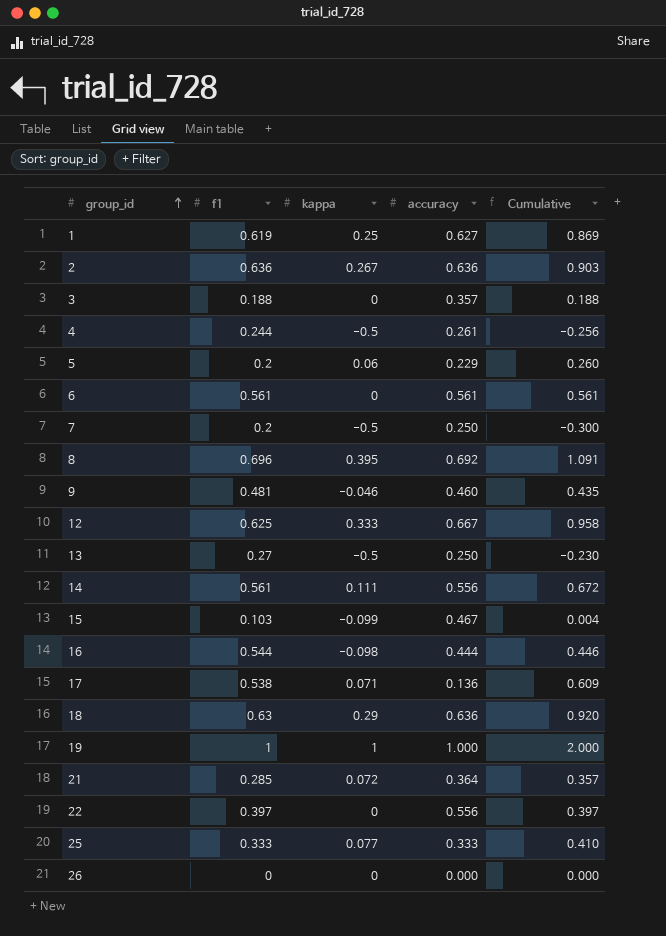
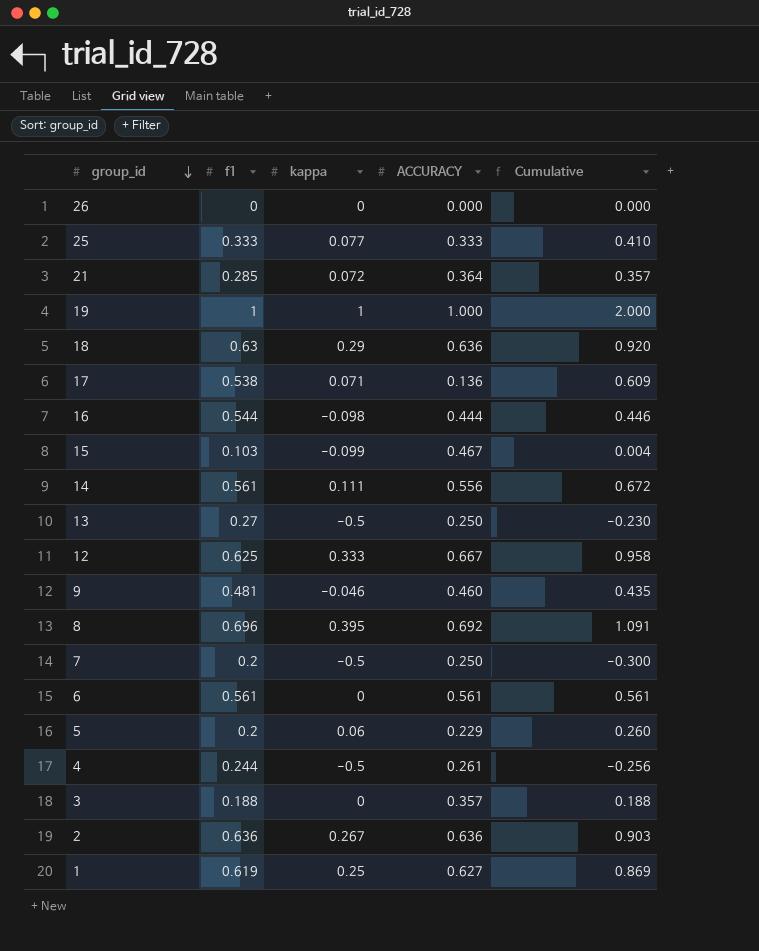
row order: group_id ascending -> group_id descending
column name: accuracy -> ACCURACY
row 22: 0.397 | 0 | 0.556 | 0.397 -> none

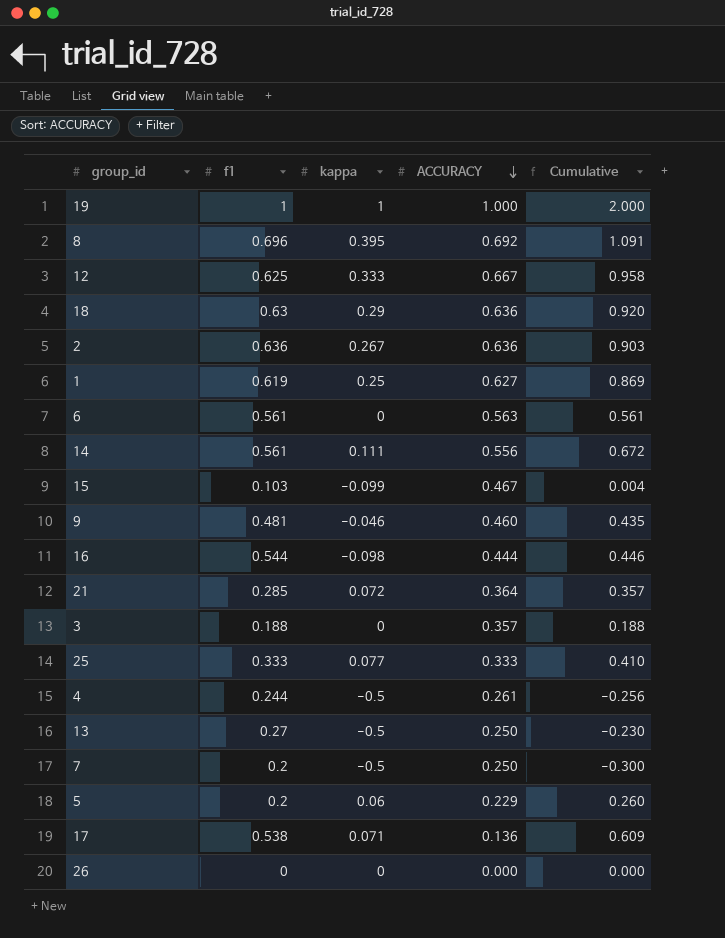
row order: group_id descending -> ACCURACY descending
6 | ACCURACY: 0.561 -> 0.563

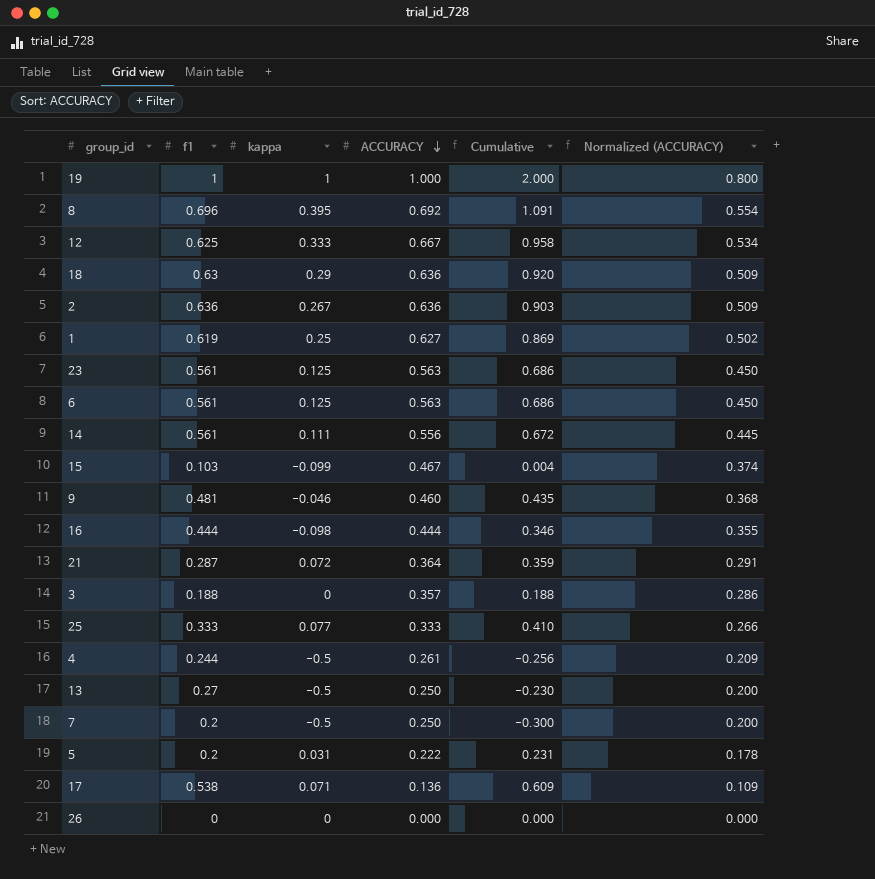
column Normalized (ACCURACY) | formula: none -> [ACCURACY] * 0.8
row 23: none -> 0.561 | 0.125 | 0.563 | 0.686 | 0.450
6 | kappa: 0 -> 0.125
6 | Cumulative: 0.561 -> 0.686
16 | f1: 0.544 -> 0.444
16 | Cumulative: 0.446 -> 0.346
21 | f1: 0.285 -> 0.287
21 | Cumulative: 0.357 -> 0.359
5 | kappa: 0.06 -> 0.031
5 | ACCURACY: 0.229 -> 0.222
5 | Cumulative: 0.260 -> 0.231

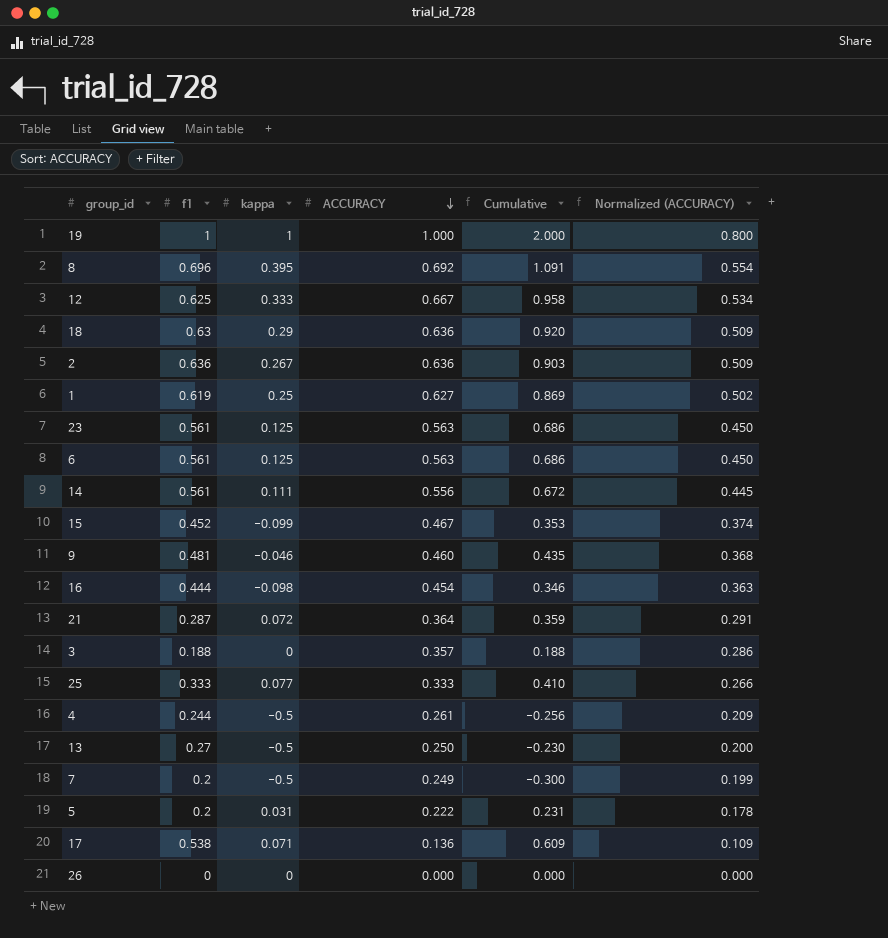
15 | f1: 0.103 -> 0.452
15 | Cumulative: 0.004 -> 0.353
16 | ACCURACY: 0.444 -> 0.454
16 | Normalized (ACCURACY): 0.355 -> 0.363
7 | ACCURACY: 0.250 -> 0.249
7 | Normalized (ACCURACY): 0.200 -> 0.199

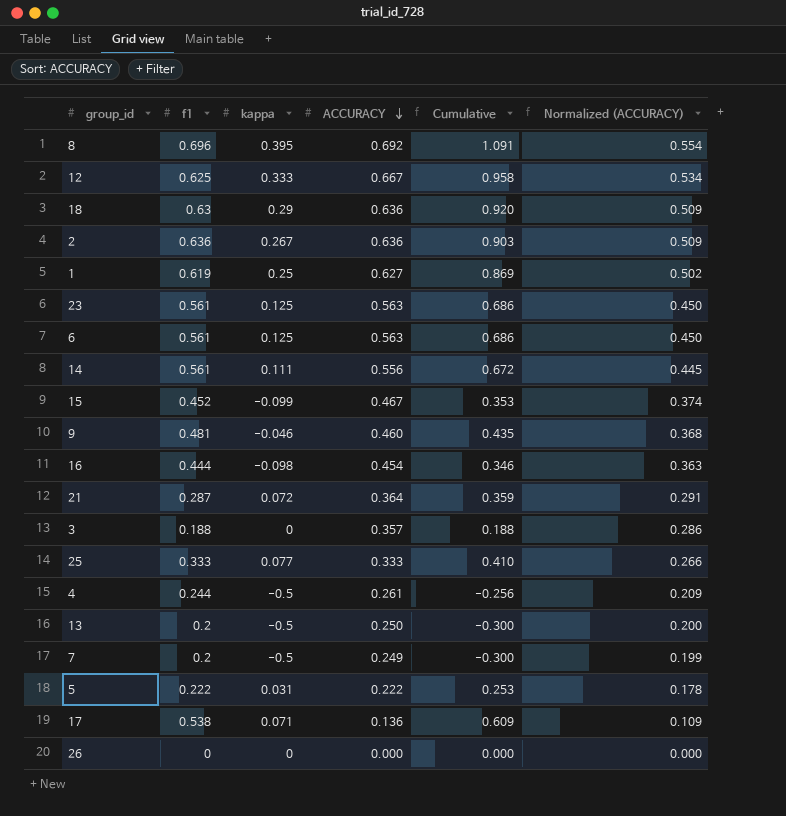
row 19: 1 | 1 | 1.000 | 2.000 | 0.800 -> none
13 | f1: 0.27 -> 0.2
13 | Cumulative: -0.230 -> -0.300
5 | f1: 0.2 -> 0.222
5 | Cumulative: 0.231 -> 0.253

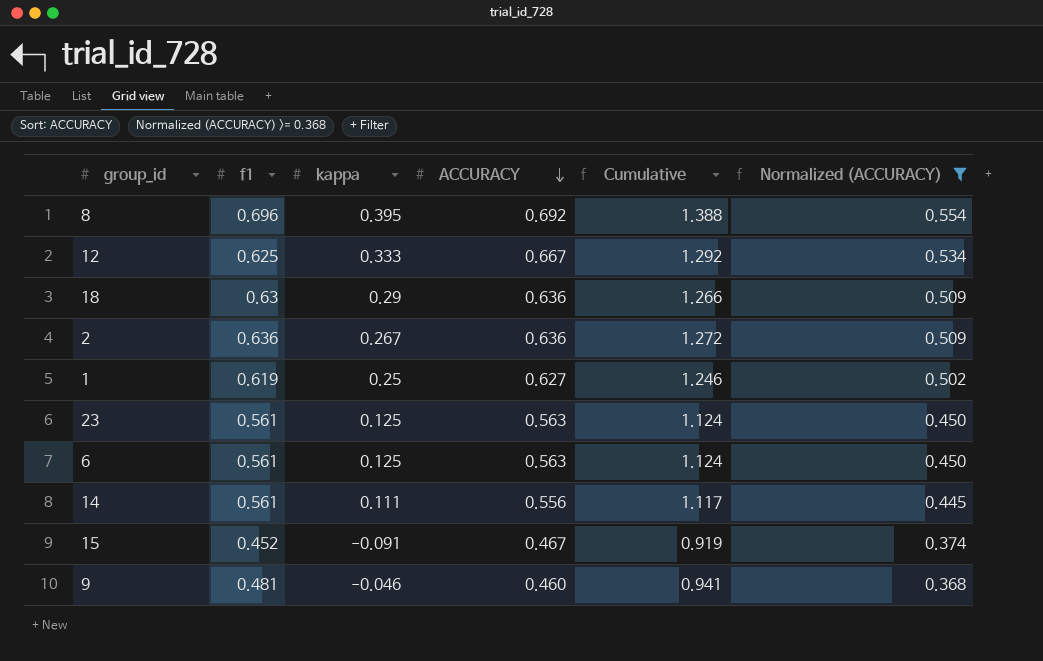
filter: none -> Normalized (ACCURACY) >= 0.368
column Cumulative | formula: [f1] + [kappa] -> [f1] + [ACCURACY]
15 | kappa: -0.099 -> -0.091

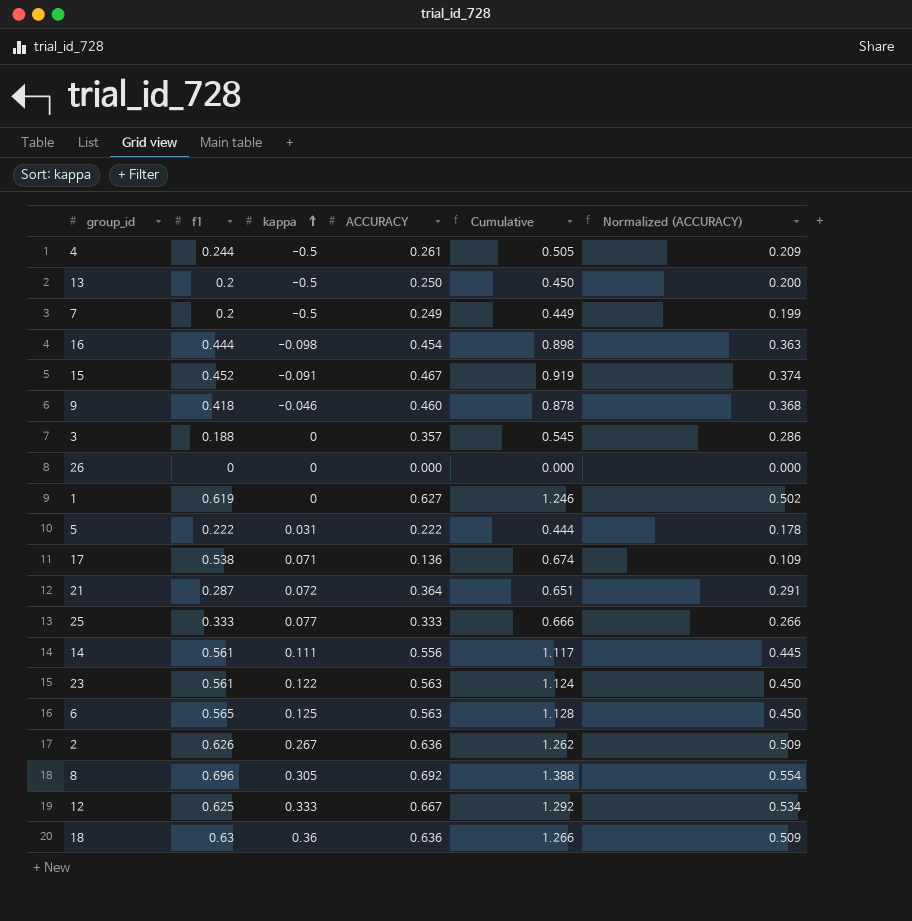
filter: Normalized (ACCURACY) >= 0.368 -> none
row order: ACCURACY descending -> kappa ascending
9 | f1: 0.481 -> 0.418
9 | Cumulative: 0.941 -> 0.878
1 | kappa: 0.25 -> 0
23 | kappa: 0.125 -> 0.122
6 | f1: 0.561 -> 0.565
6 | Cumulative: 1.124 -> 1.128
2 | f1: 0.636 -> 0.626
2 | Cumulative: 1.272 -> 1.262
8 | kappa: 0.395 -> 0.305
18 | kappa: 0.29 -> 0.36

